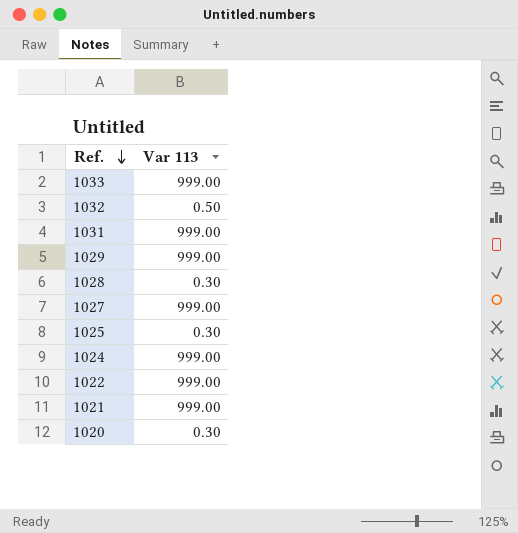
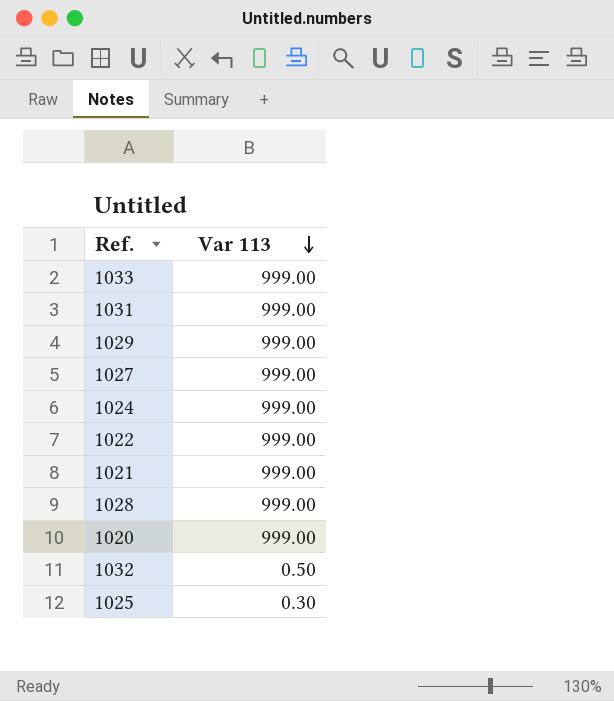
row order: Ref. descending -> Var 113 descending
1028 | Var 113: 0.30 -> 999.00
1020 | Var 113: 0.30 -> 999.00

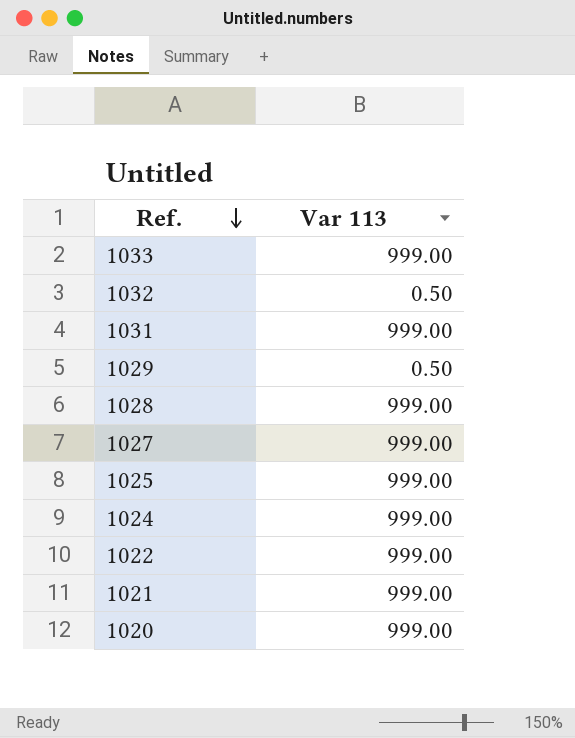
row order: Var 113 descending -> Ref. descending
1029 | Var 113: 999.00 -> 0.50
1025 | Var 113: 0.30 -> 999.00

